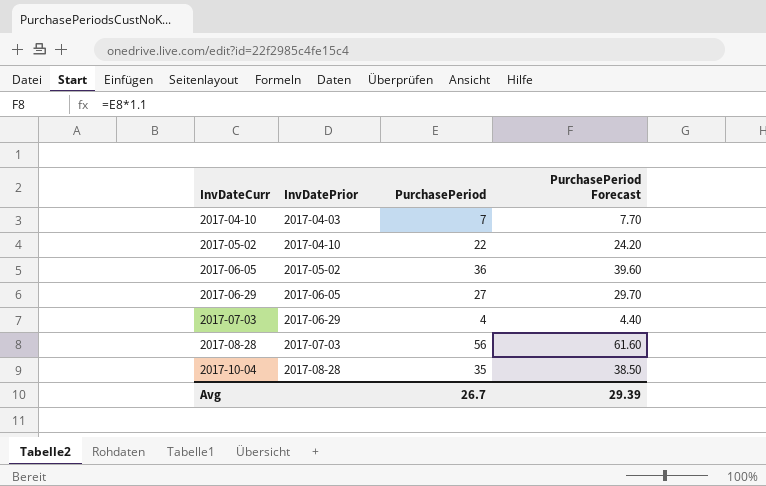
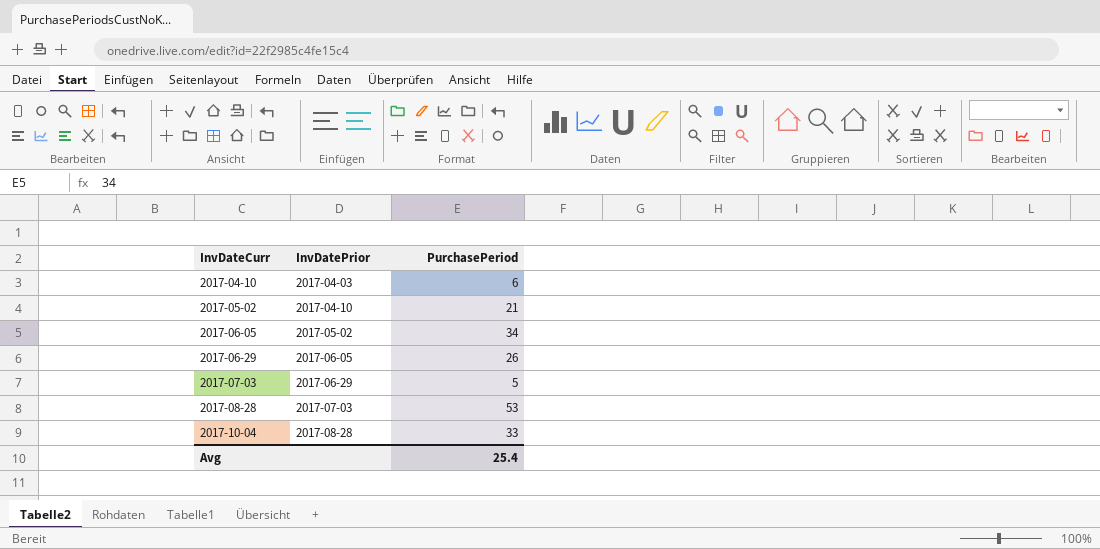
column PurchasePeriod Forecast | formula: [PurchasePeriod] * 1.1 -> none
2017-04-10 | PurchasePeriod: 7 -> 6
2017-05-02 | PurchasePeriod: 22 -> 21
2017-06-05 | PurchasePeriod: 36 -> 34
2017-06-29 | PurchasePeriod: 27 -> 26
2017-07-03 | PurchasePeriod: 4 -> 5
2017-08-28 | PurchasePeriod: 56 -> 53
2017-10-04 | PurchasePeriod: 35 -> 33
Avg | PurchasePeriod: 26.7 -> 25.4

